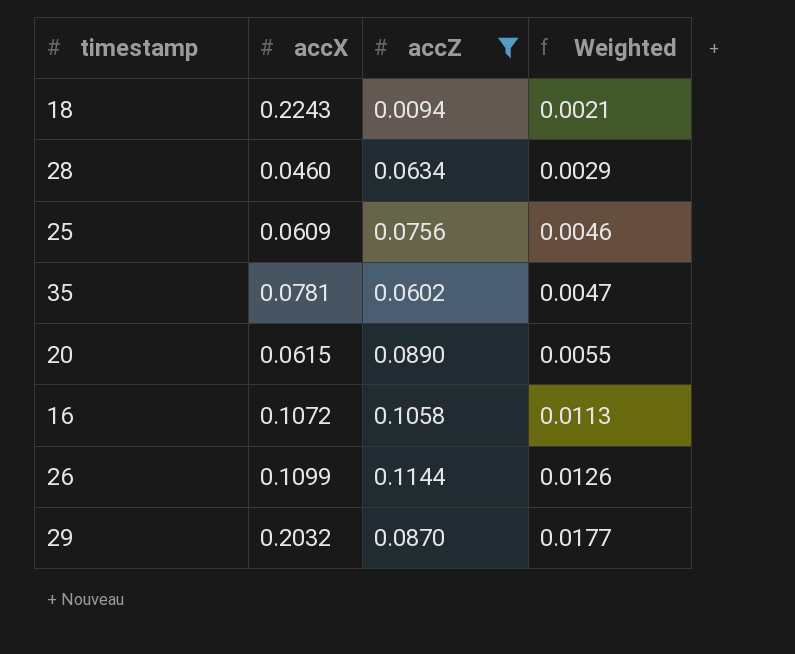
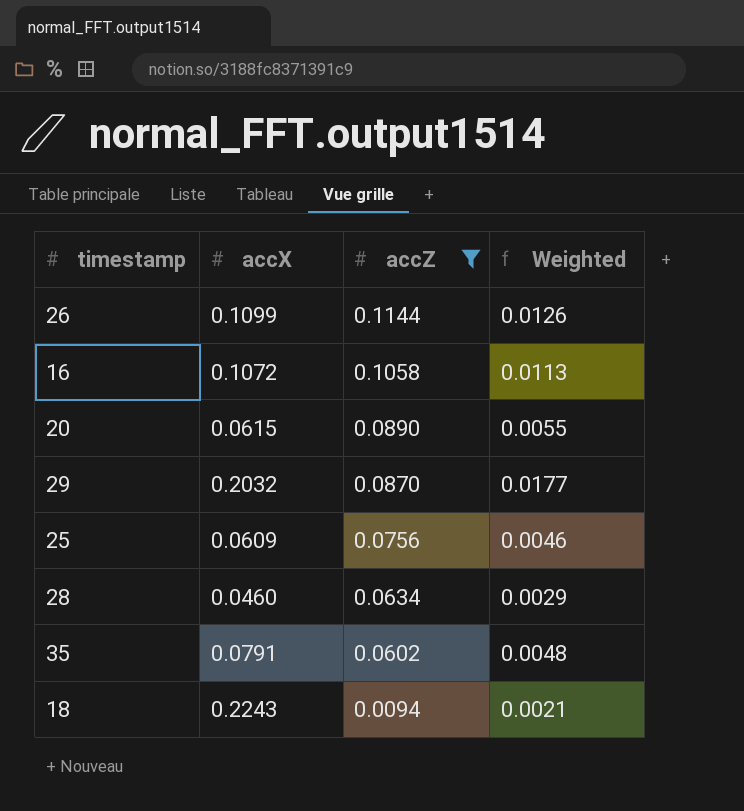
row order: Weighted ascending -> accZ descending
35 | accX: 0.0781 -> 0.0791
35 | Weighted: 0.0047 -> 0.0048

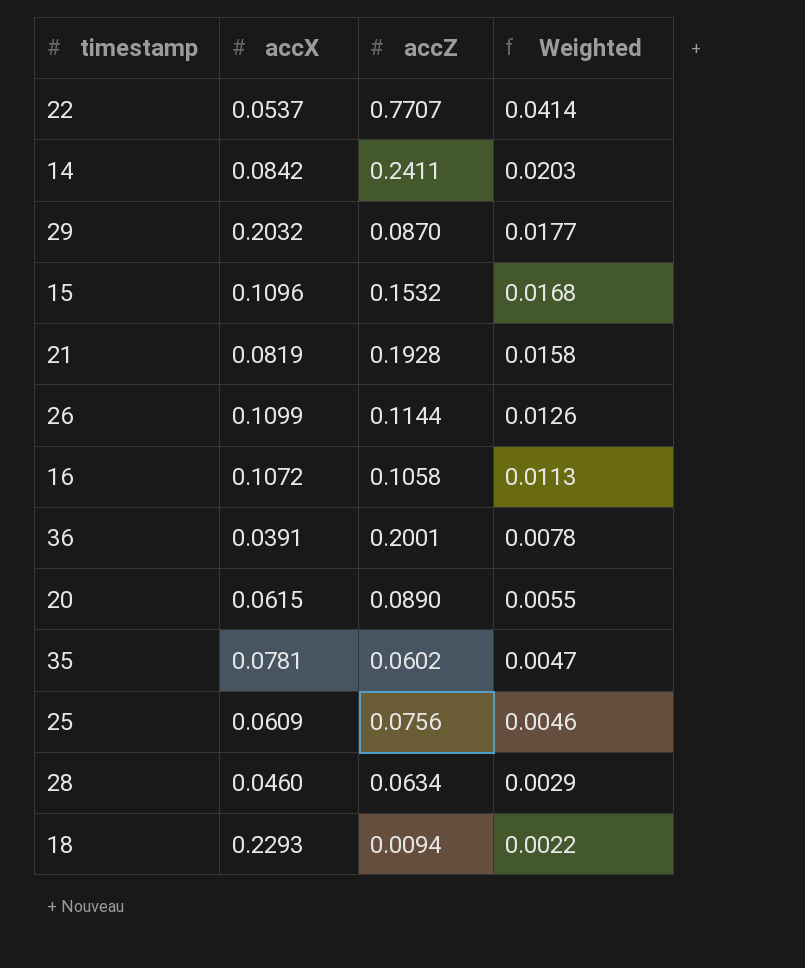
filter: accZ <= 0.1144 -> none
row order: accZ descending -> Weighted descending
35 | accX: 0.0791 -> 0.0781
35 | Weighted: 0.0048 -> 0.0047
18 | accX: 0.2243 -> 0.2293
18 | Weighted: 0.0021 -> 0.0022

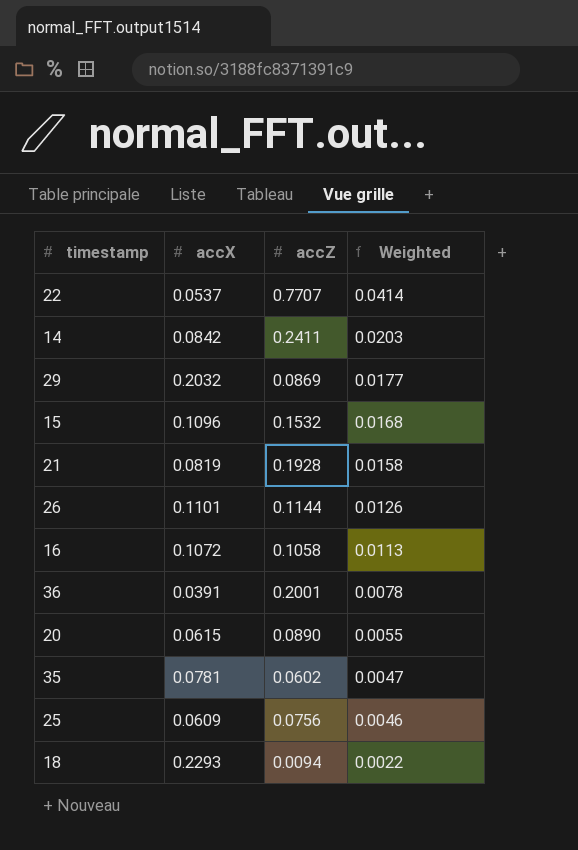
row 28: 0.0460 | 0.0634 | 0.0029 -> none
29 | accZ: 0.0870 -> 0.0869
26 | accX: 0.1099 -> 0.1101

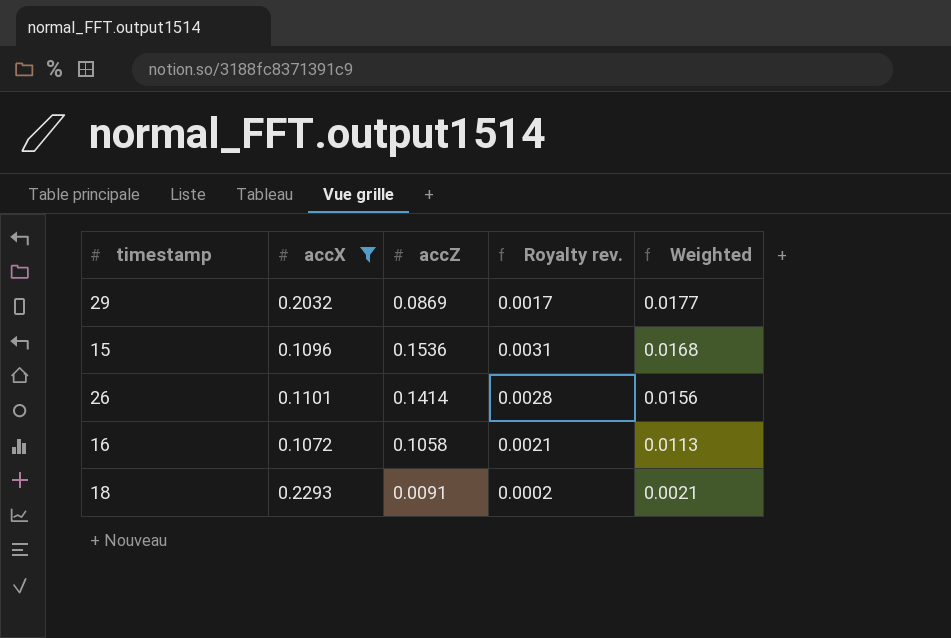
filter: none -> accX >= 0.1072
column Royalty rev. | formula: none -> [accZ] * 0.02
15 | accZ: 0.1532 -> 0.1536
26 | accZ: 0.1144 -> 0.1414
26 | Weighted: 0.0126 -> 0.0156
18 | accZ: 0.0094 -> 0.0091
18 | Weighted: 0.0022 -> 0.0021

